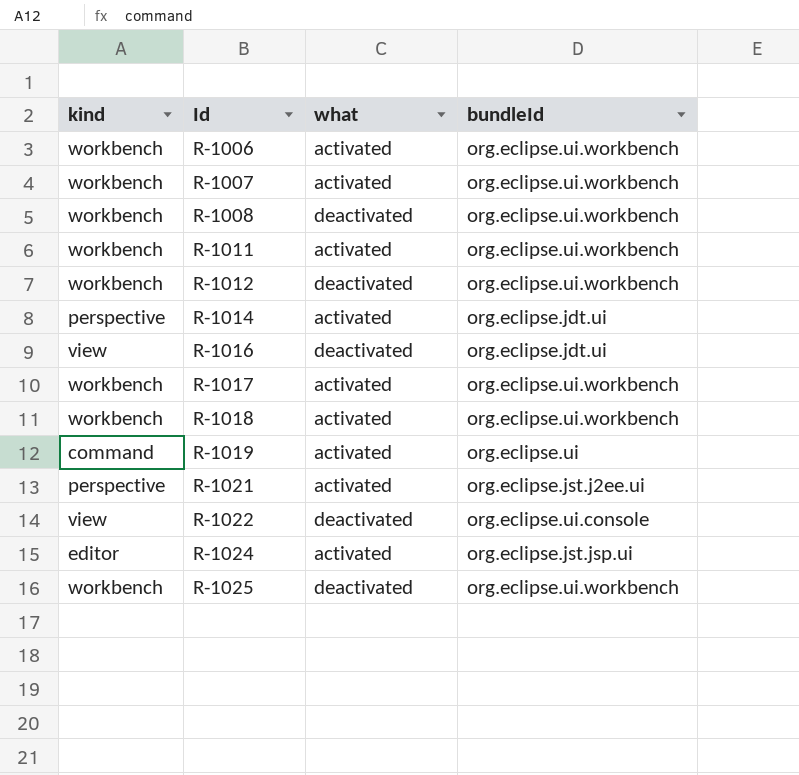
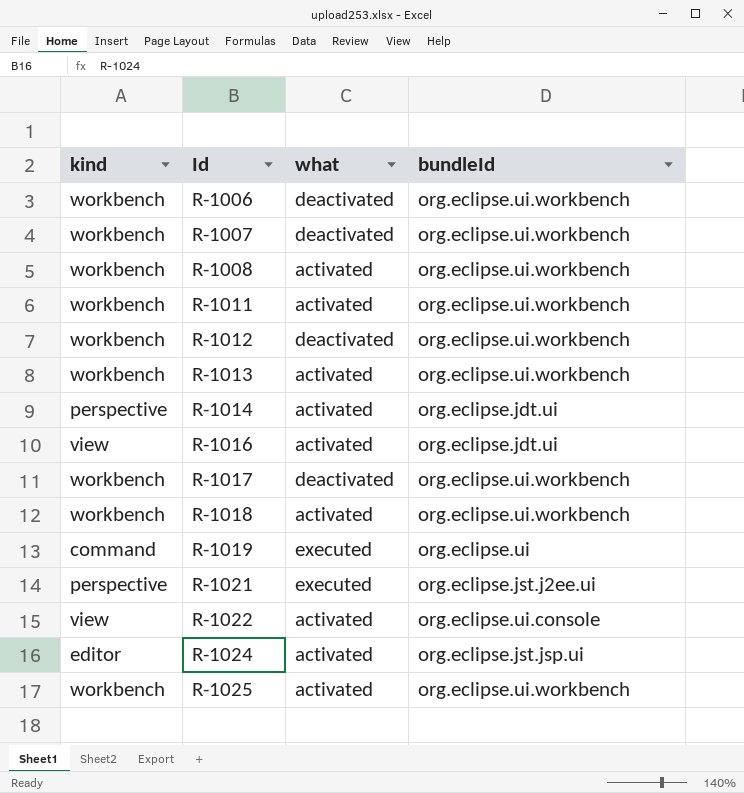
R-1006 | what: activated -> deactivated
R-1007 | what: activated -> deactivated
R-1008 | what: deactivated -> activated
row R-1013: none -> workbench | activated | org.eclipse.ui.workbench
R-1016 | what: deactivated -> activated
R-1017 | what: activated -> deactivated
R-1019 | what: activated -> executed
R-1021 | what: activated -> executed
R-1022 | what: deactivated -> activated
R-1025 | what: deactivated -> activated

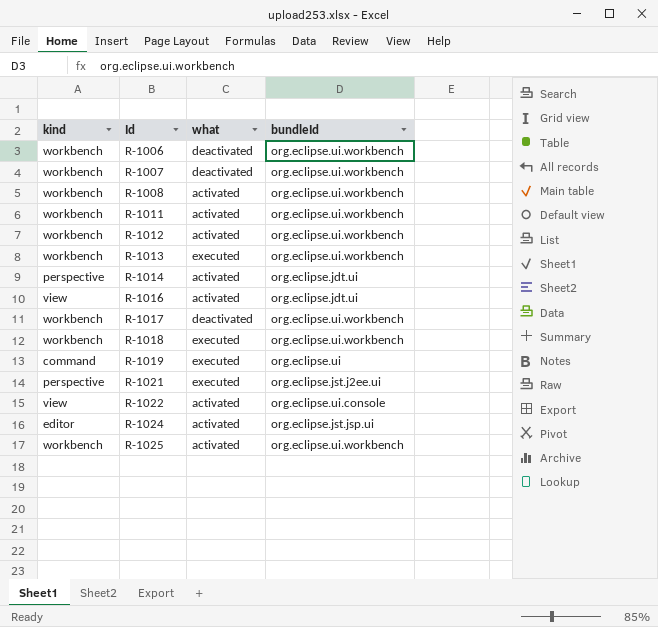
R-1012 | what: deactivated -> activated
R-1013 | what: activated -> executed
R-1018 | what: activated -> executed

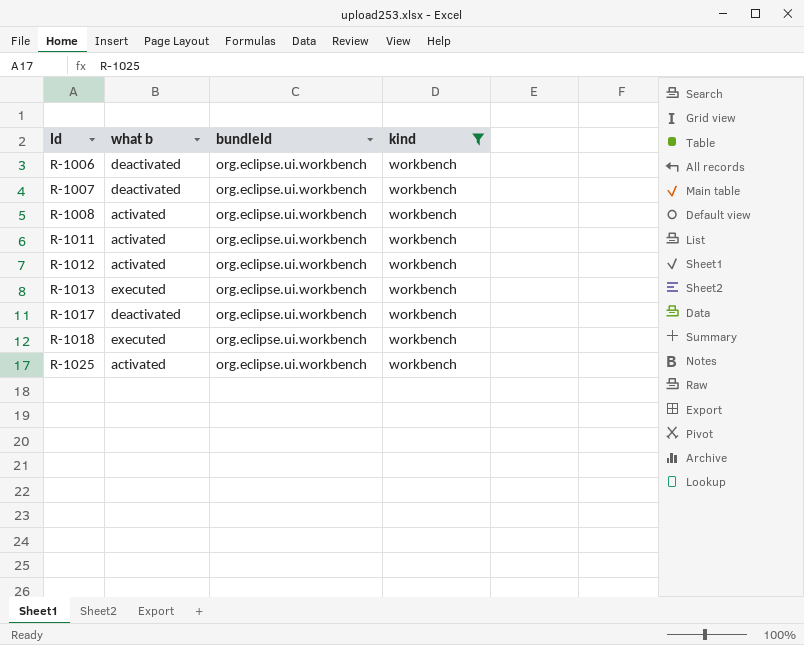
filter: none -> kind = workbench
column name: what -> what b
column kind | position: 1 -> 4

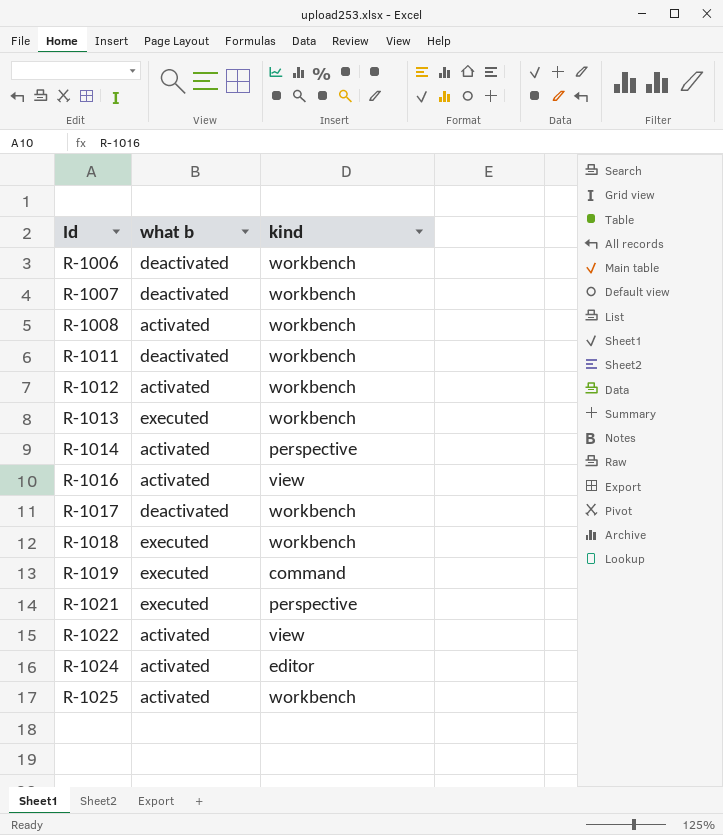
filter: kind = workbench -> none
column bundleId | position: 3 -> none
R-1011 | what b: activated -> deactivated

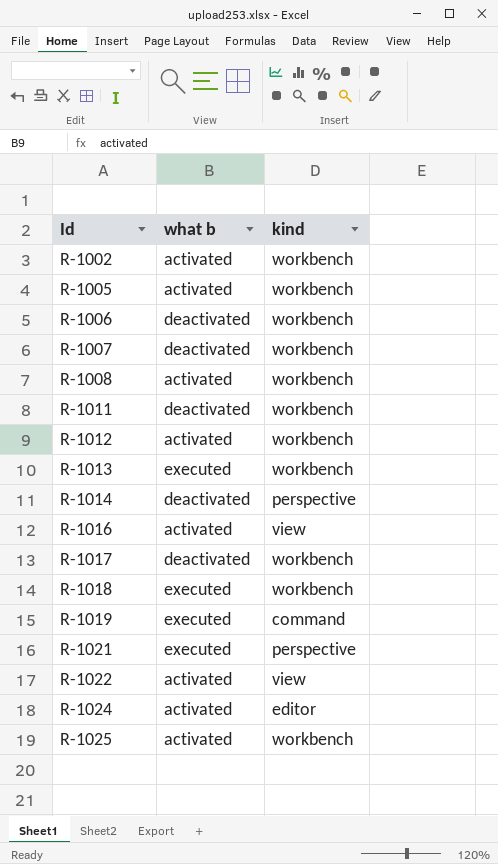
row R-1002: none -> activated | workbench
row R-1005: none -> activated | workbench
R-1014 | what b: activated -> deactivated

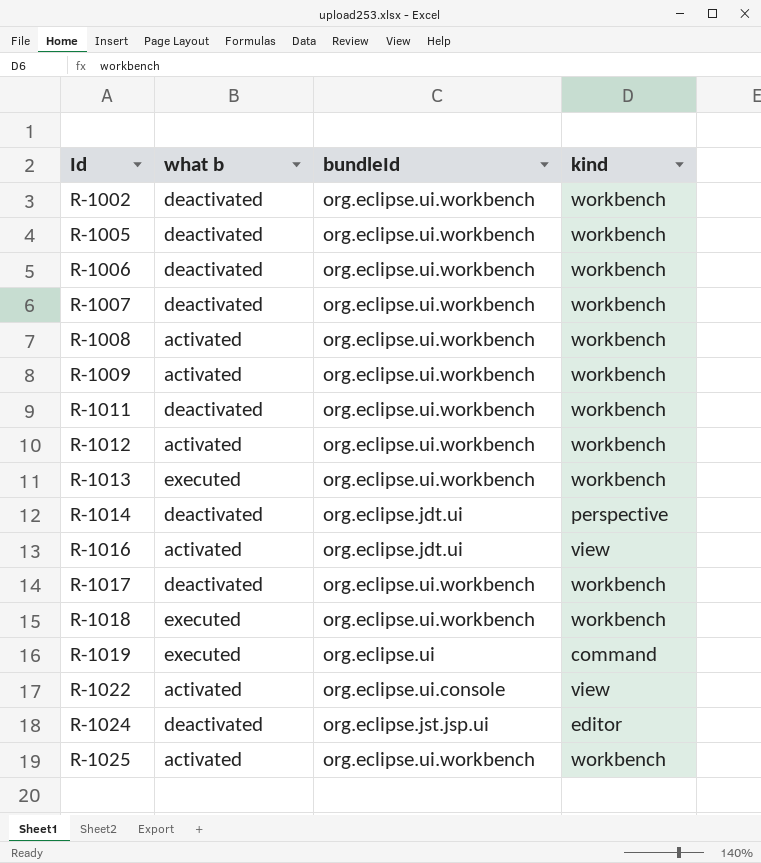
column bundleId | position: none -> 3
row R-1021: executed | perspective -> none
R-1002 | what b: activated -> deactivated
R-1005 | what b: activated -> deactivated
row R-1009: none -> activated | org.eclipse.ui.workbench | workbench
R-1024 | what b: activated -> deactivated

